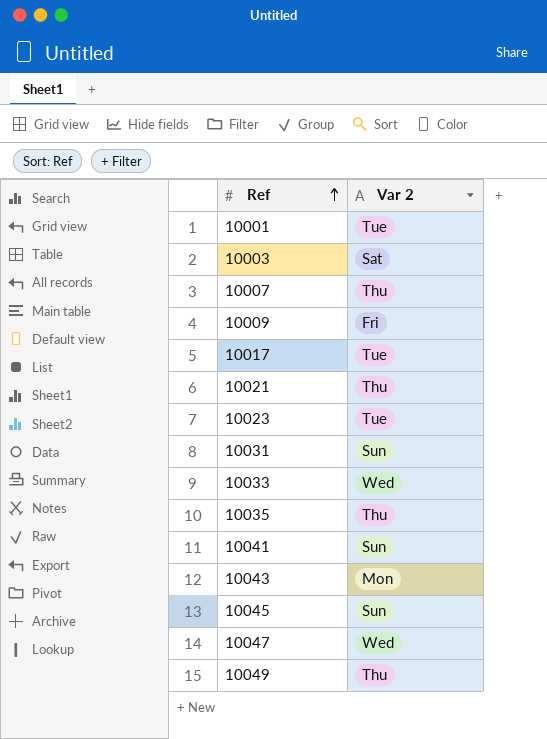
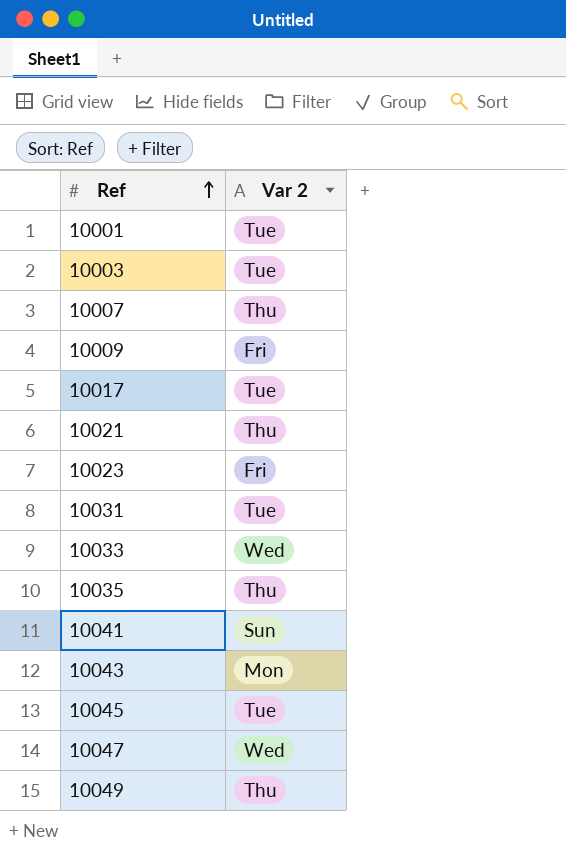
10003 | Var 2: Sat -> Tue
10023 | Var 2: Tue -> Fri
10031 | Var 2: Sun -> Tue
10045 | Var 2: Sun -> Tue

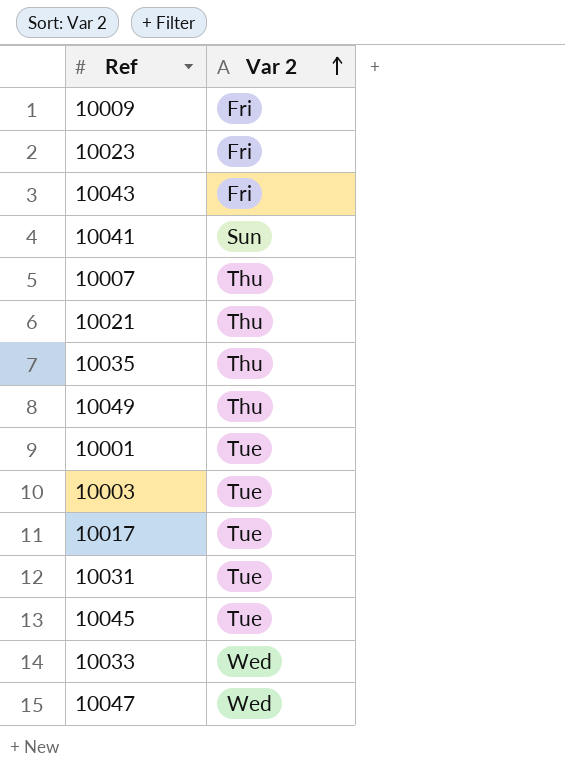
row order: Ref ascending -> Var 2 ascending
10043 | Var 2: Mon -> Fri

